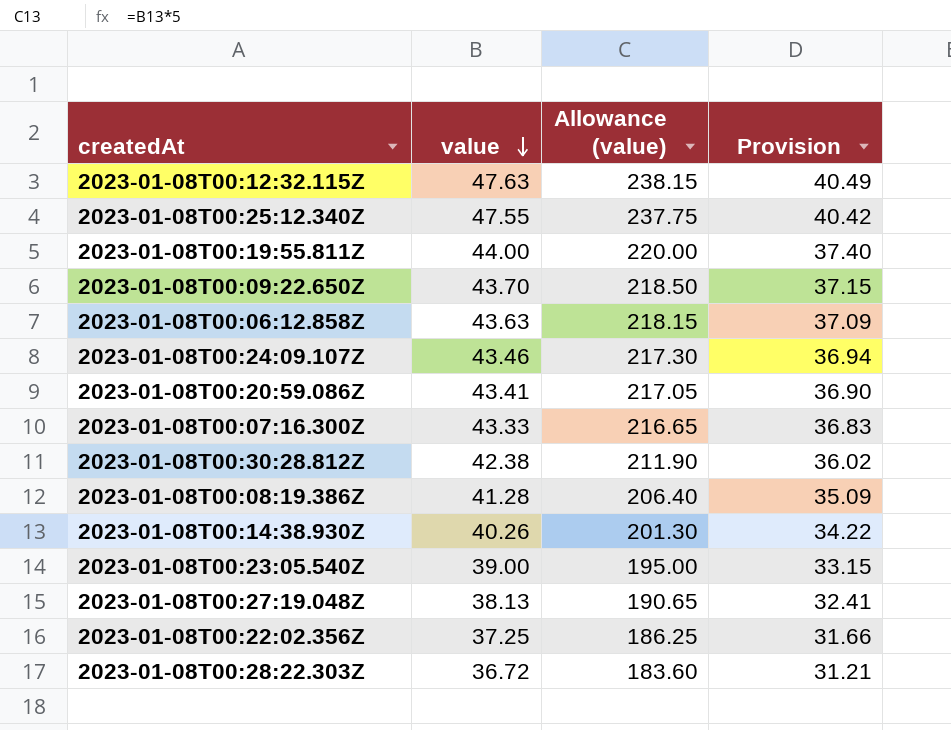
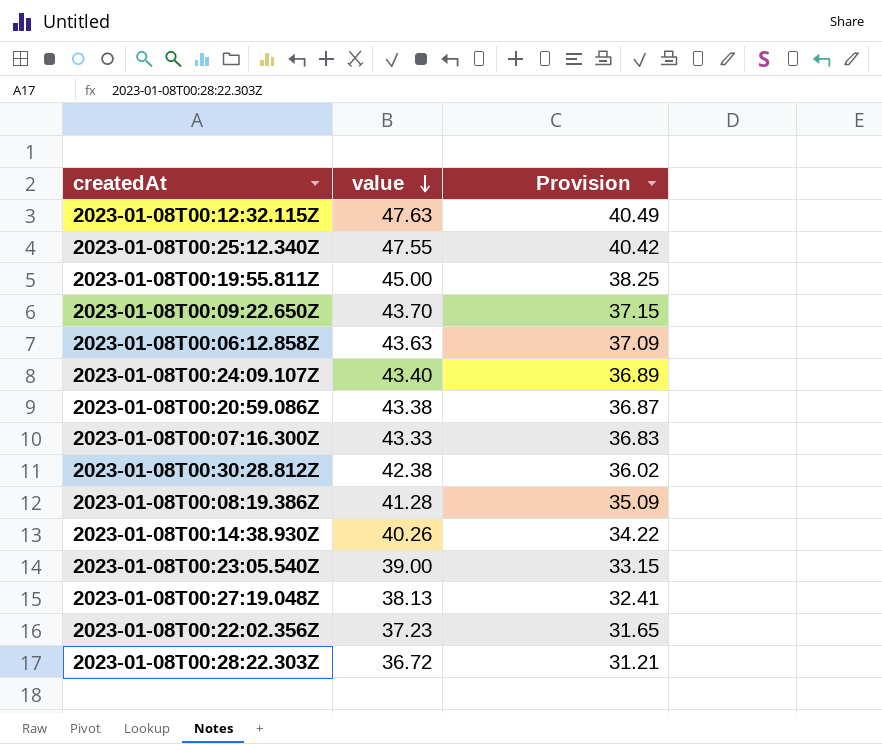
column Allowance (value) | formula: [value] * 5 -> none
2023-01-08T00:19:55.811Z | value: 44.00 -> 45.00
2023-01-08T00:19:55.811Z | Provision: 37.40 -> 38.25
2023-01-08T00:24:09.107Z | value: 43.46 -> 43.40
2023-01-08T00:24:09.107Z | Provision: 36.94 -> 36.89
2023-01-08T00:20:59.086Z | value: 43.41 -> 43.38
2023-01-08T00:20:59.086Z | Provision: 36.90 -> 36.87
2023-01-08T00:22:02.356Z | value: 37.25 -> 37.23
2023-01-08T00:22:02.356Z | Provision: 31.66 -> 31.65

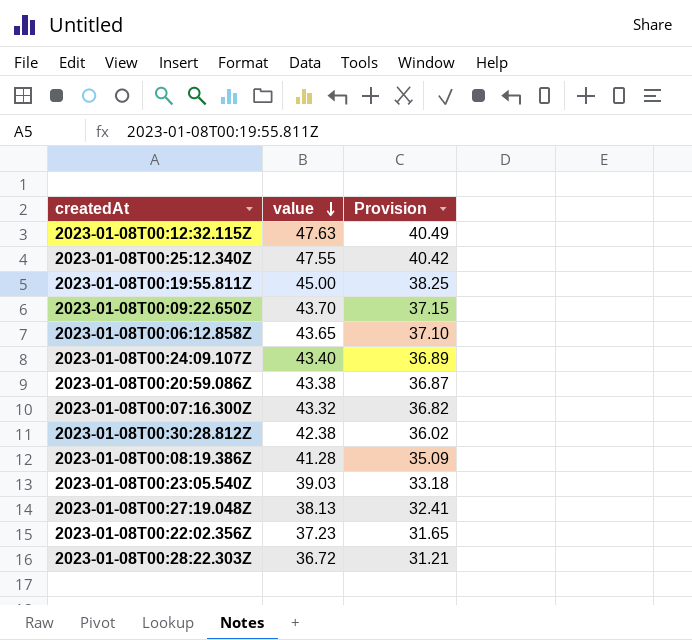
row 2023-01-08T00:14:38.930Z: 40.26 | 34.22 -> none
2023-01-08T00:06:12.858Z | value: 43.63 -> 43.65
2023-01-08T00:06:12.858Z | Provision: 37.09 -> 37.10
2023-01-08T00:07:16.300Z | value: 43.33 -> 43.32
2023-01-08T00:07:16.300Z | Provision: 36.83 -> 36.82
2023-01-08T00:23:05.540Z | value: 39.00 -> 39.03
2023-01-08T00:23:05.540Z | Provision: 33.15 -> 33.18

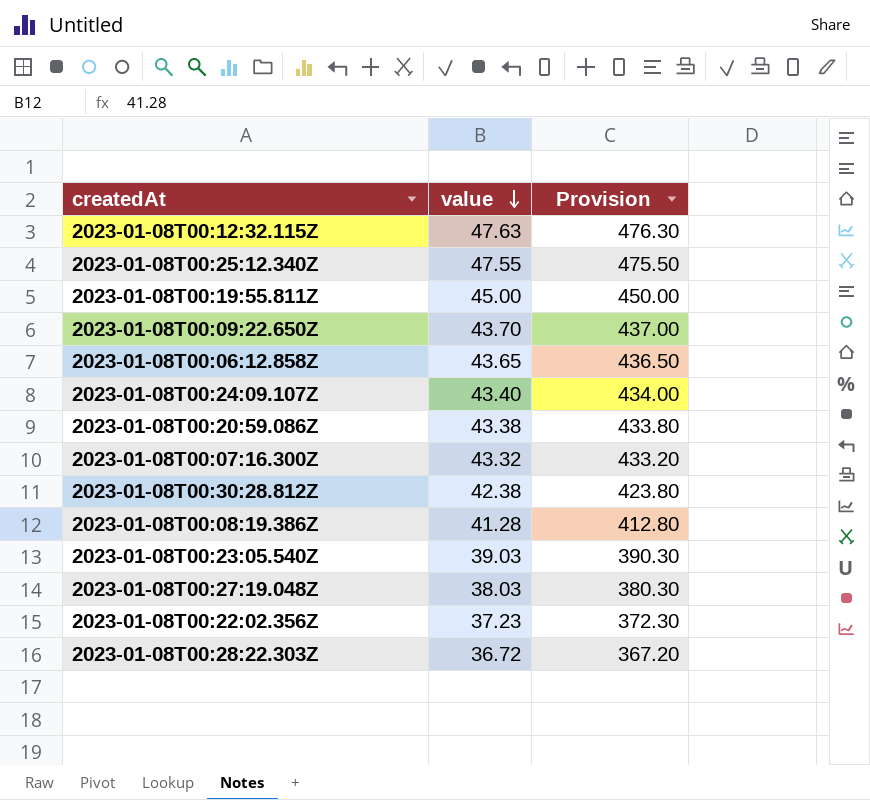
column Provision | formula: [value] * 0.85 -> [value] * 10
2023-01-08T00:27:19.048Z | value: 38.13 -> 38.03

